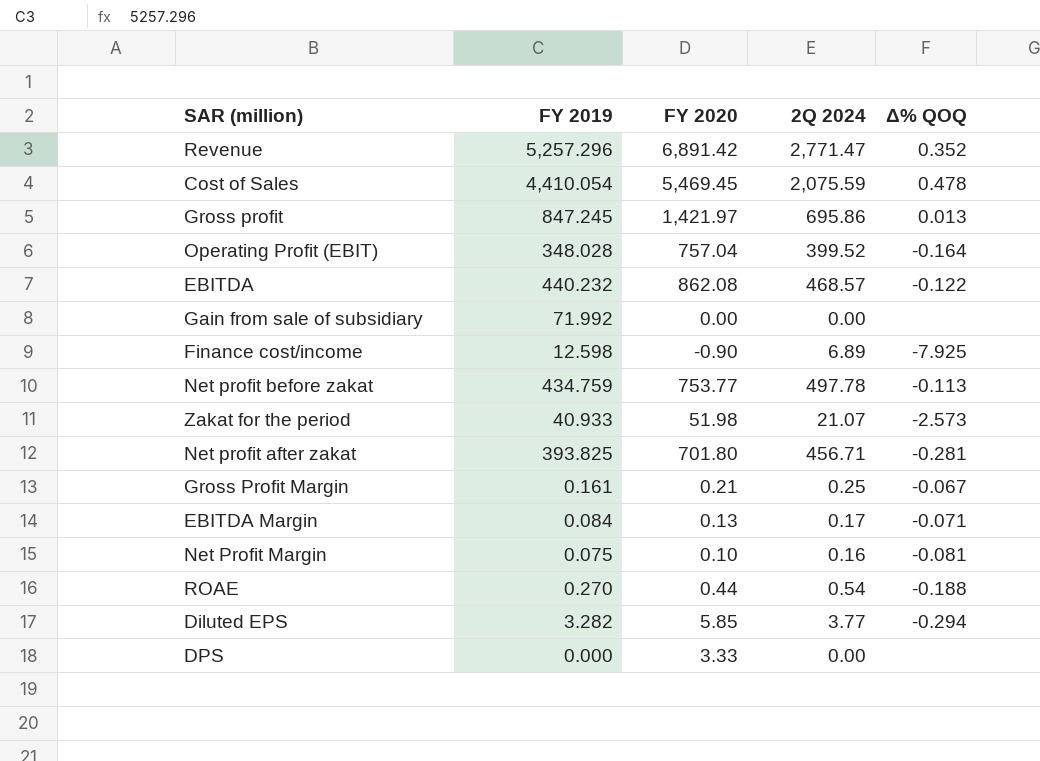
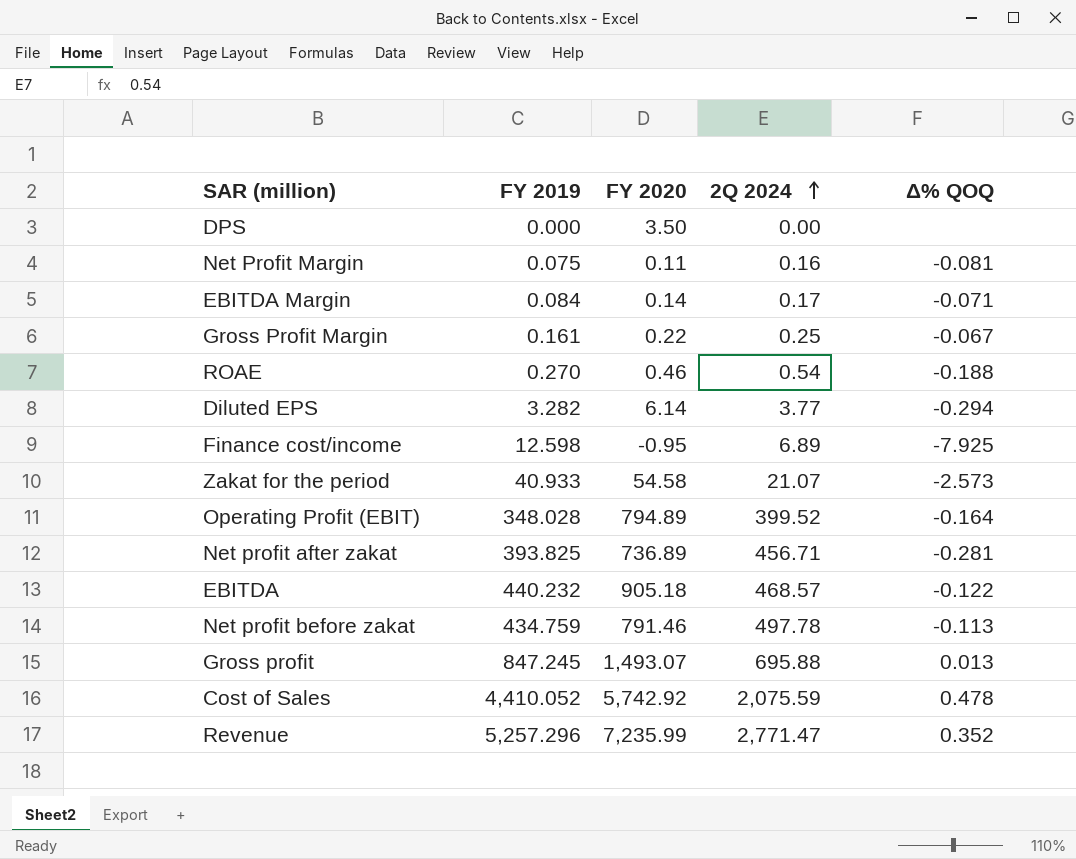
row order: none -> 2Q 2024 ascending
row Gain from sale of subsidiary: 71.992 | 0.00 | 0.00 | none -> none
DPS | FY 2020: 3.33 -> 3.50
Net Profit Margin | FY 2020: 0.10 -> 0.11
EBITDA Margin | FY 2020: 0.13 -> 0.14
Gross Profit Margin | FY 2020: 0.21 -> 0.22
ROAE | FY 2020: 0.44 -> 0.46
Diluted EPS | FY 2020: 5.85 -> 6.14
Finance cost/income | FY 2020: -0.90 -> -0.95
Zakat for the period | FY 2020: 51.98 -> 54.58
Operating Profit (EBIT) | FY 2020: 757.04 -> 794.89
Net profit after zakat | FY 2020: 701.80 -> 736.89
EBITDA | FY 2020: 862.08 -> 905.18
Net profit before zakat | FY 2020: 753.77 -> 791.46
Gross profit | FY 2020: 1,421.97 -> 1,493.07
Gross profit | 2Q 2024: 695.86 -> 695.88
Cost of Sales | FY 2019: 4,410.054 -> 4,410.052
Cost of Sales | FY 2020: 5,469.45 -> 5,742.92
Revenue | FY 2020: 6,891.42 -> 7,235.99

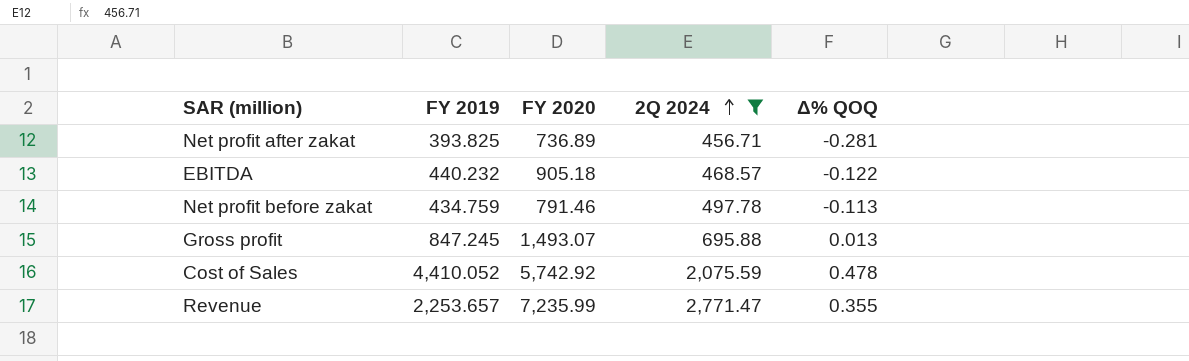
filter: none -> 2Q 2024 >= 456.71
Revenue | FY 2019: 5,257.296 -> 2,253.657
Revenue | Δ% QOQ: 0.352 -> 0.355

